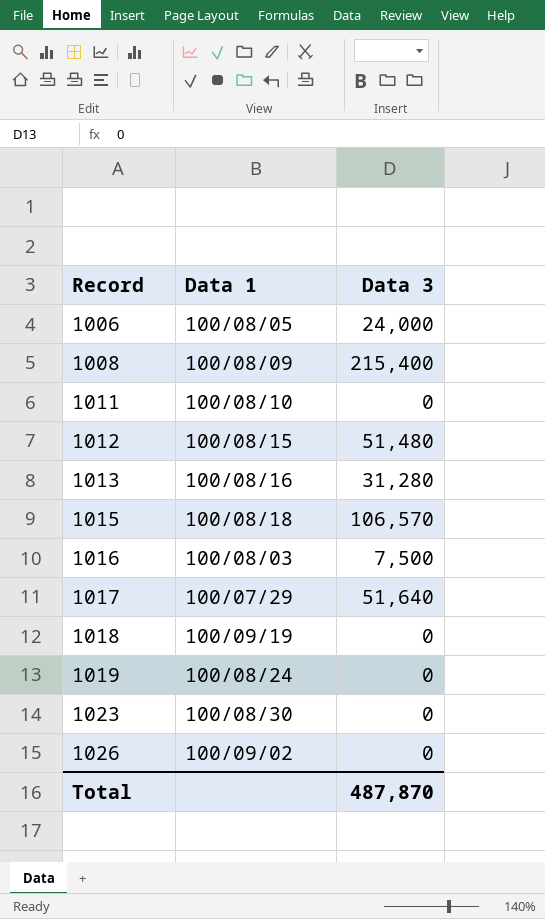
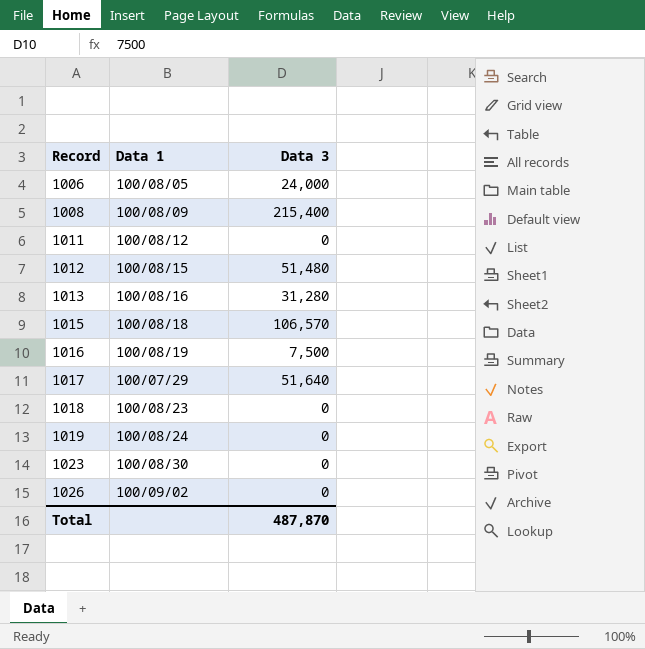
1011 | Data 1: 100/08/10 -> 100/08/12
1016 | Data 1: 100/08/03 -> 100/08/19
1018 | Data 1: 100/09/19 -> 100/08/23

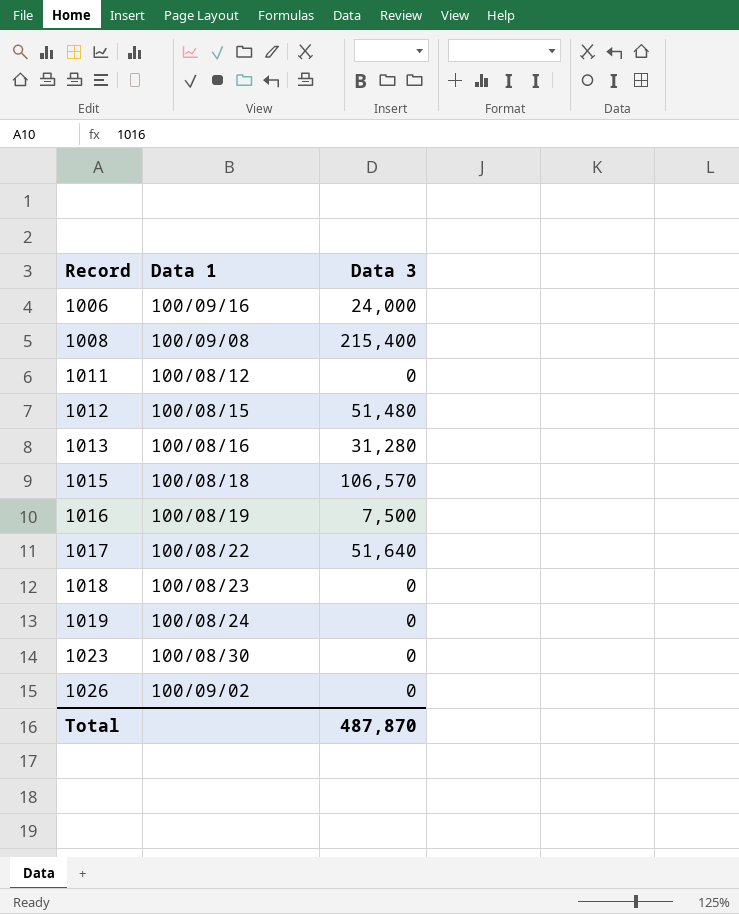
1006 | Data 1: 100/08/05 -> 100/09/16
1008 | Data 1: 100/08/09 -> 100/09/08
1017 | Data 1: 100/07/29 -> 100/08/22

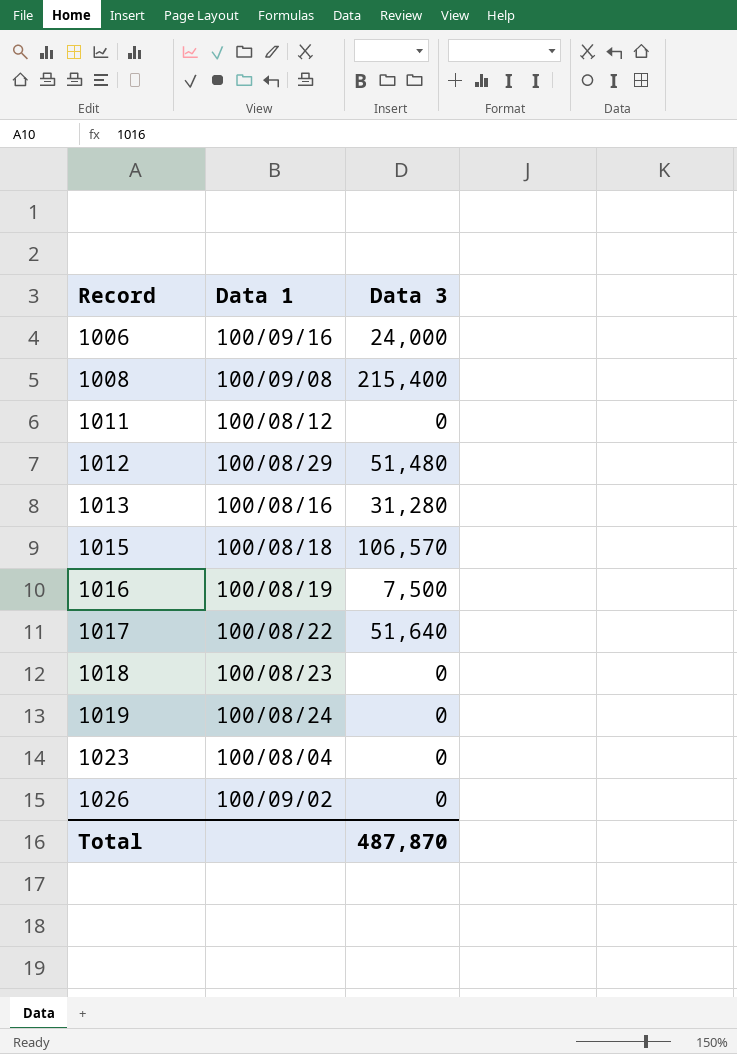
1012 | Data 1: 100/08/15 -> 100/08/29
1023 | Data 1: 100/08/30 -> 100/08/04

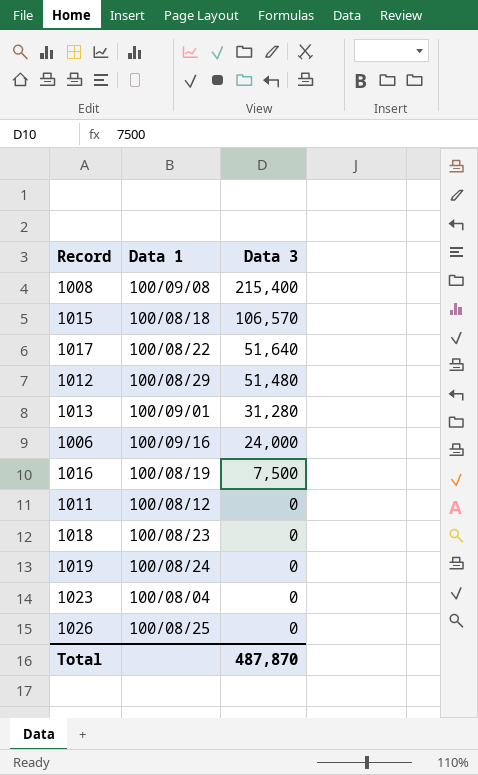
row order: Record ascending -> Data 3 descending
1013 | Data 1: 100/08/16 -> 100/09/01
1026 | Data 1: 100/09/02 -> 100/08/25

